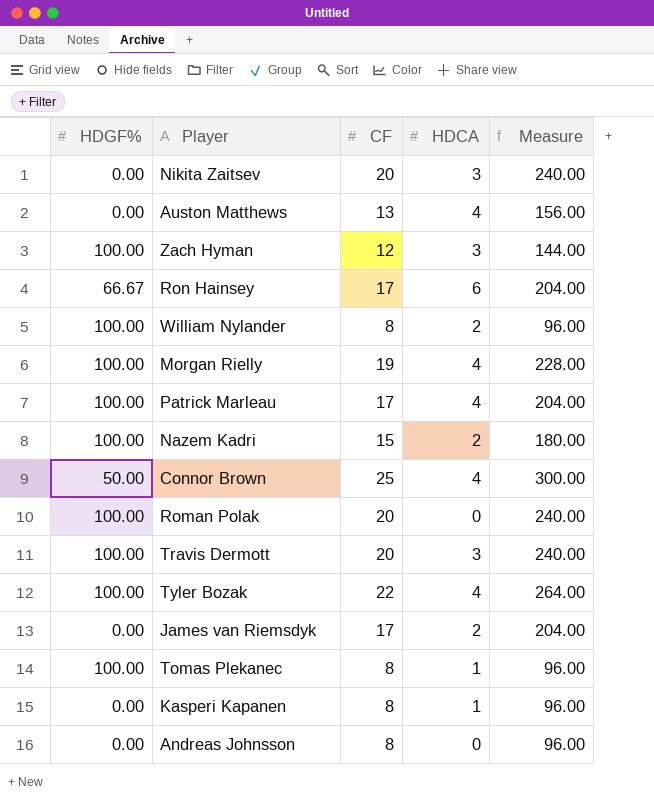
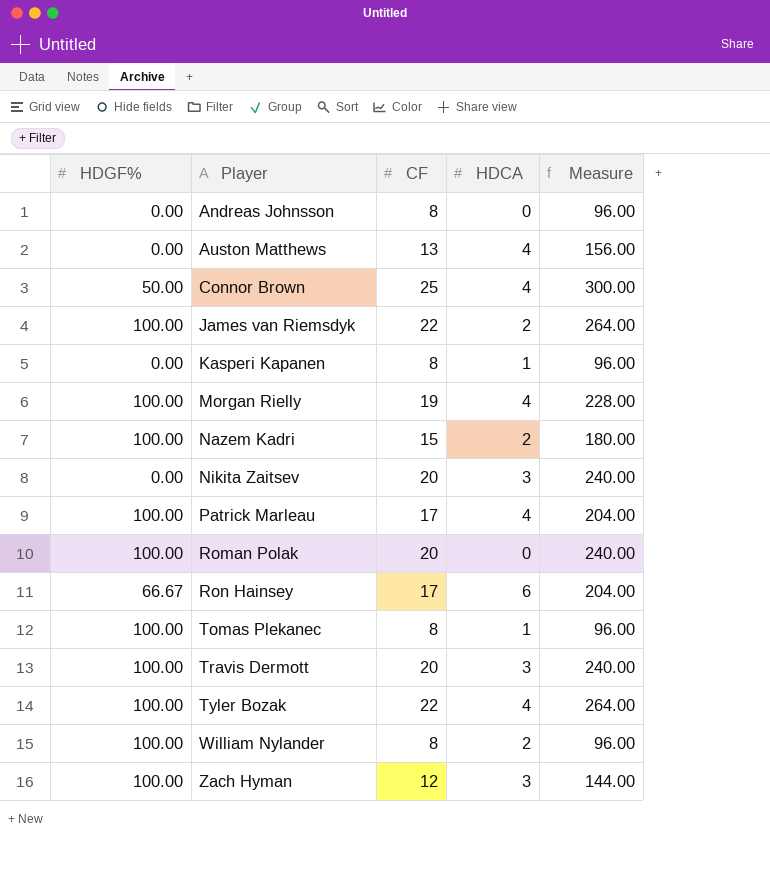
row order: none -> Player ascending
James van Riemsdyk | HDGF%: 0.00 -> 100.00
James van Riemsdyk | CF: 17 -> 22
James van Riemsdyk | Measure: 204.00 -> 264.00

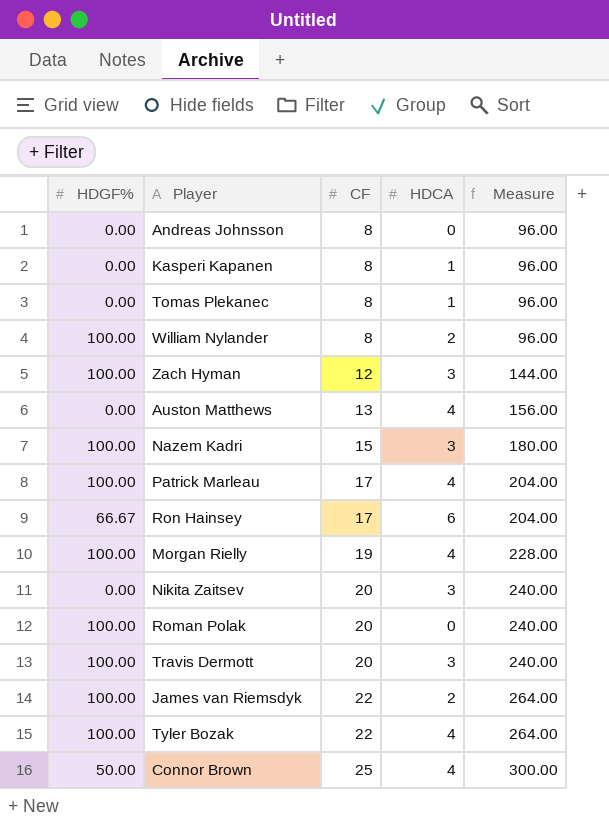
row order: Player ascending -> CF ascending
Tomas Plekanec | HDGF%: 100.00 -> 0.00
Nazem Kadri | HDCA: 2 -> 3

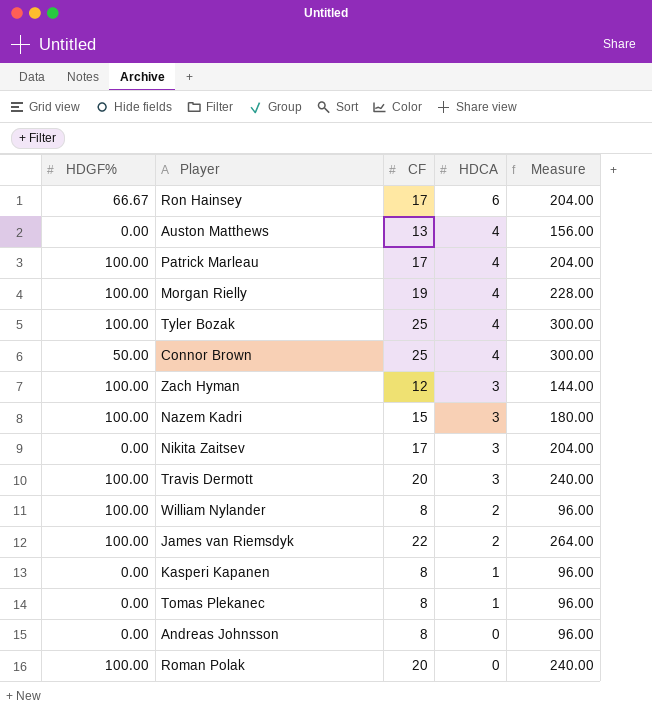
row order: CF ascending -> HDCA descending
Tyler Bozak | CF: 22 -> 25
Tyler Bozak | Measure: 264.00 -> 300.00
Nikita Zaitsev | CF: 20 -> 17
Nikita Zaitsev | Measure: 240.00 -> 204.00

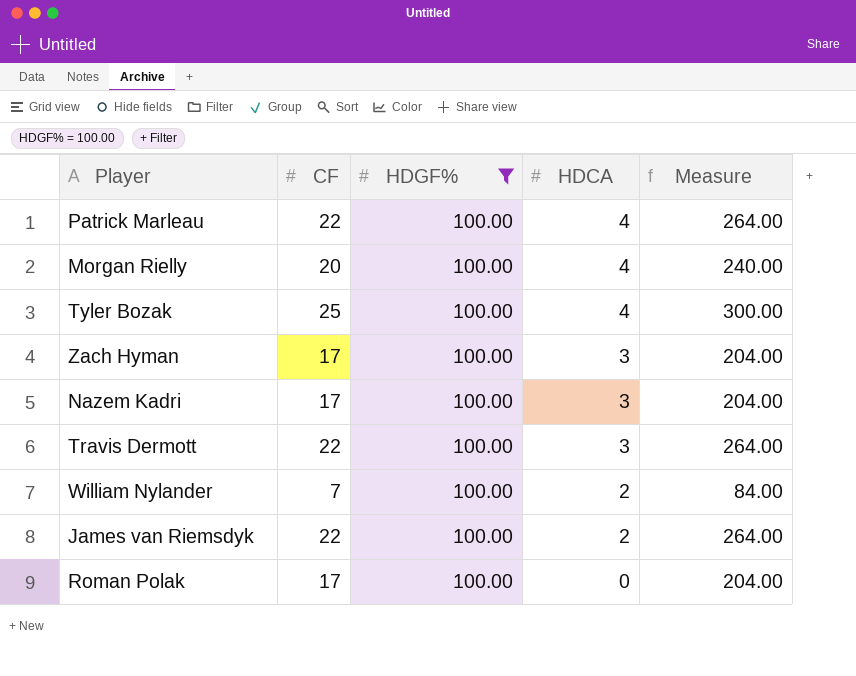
filter: none -> HDGF% = 100.00
column HDGF% | position: 1 -> 3
Patrick Marleau | CF: 17 -> 22
Patrick Marleau | Measure: 204.00 -> 264.00
Morgan Rielly | CF: 19 -> 20
Morgan Rielly | Measure: 228.00 -> 240.00
Zach Hyman | CF: 12 -> 17
Zach Hyman | Measure: 144.00 -> 204.00
Nazem Kadri | CF: 15 -> 17
Nazem Kadri | Measure: 180.00 -> 204.00
Travis Dermott | CF: 20 -> 22
Travis Dermott | Measure: 240.00 -> 264.00
William Nylander | CF: 8 -> 7
William Nylander | Measure: 96.00 -> 84.00
Roman Polak | CF: 20 -> 17
Roman Polak | Measure: 240.00 -> 204.00

